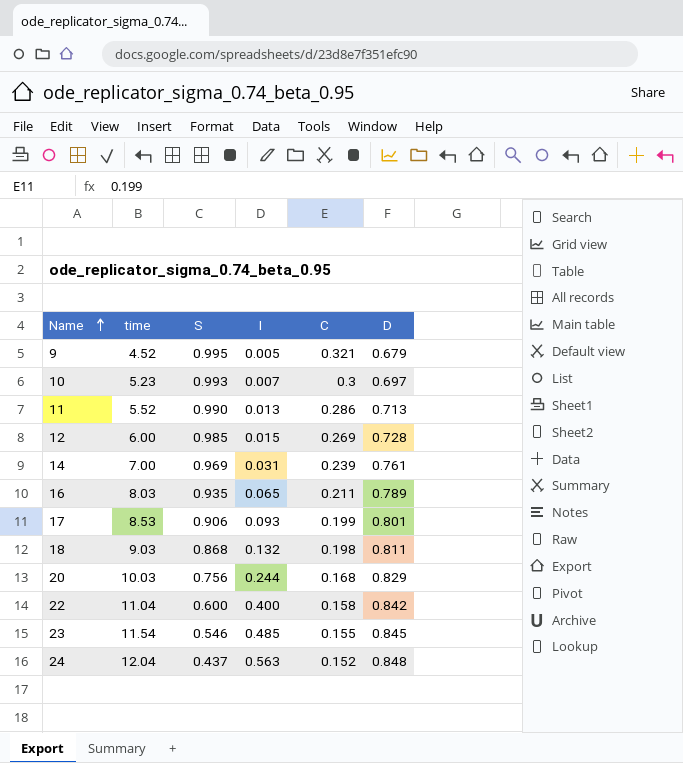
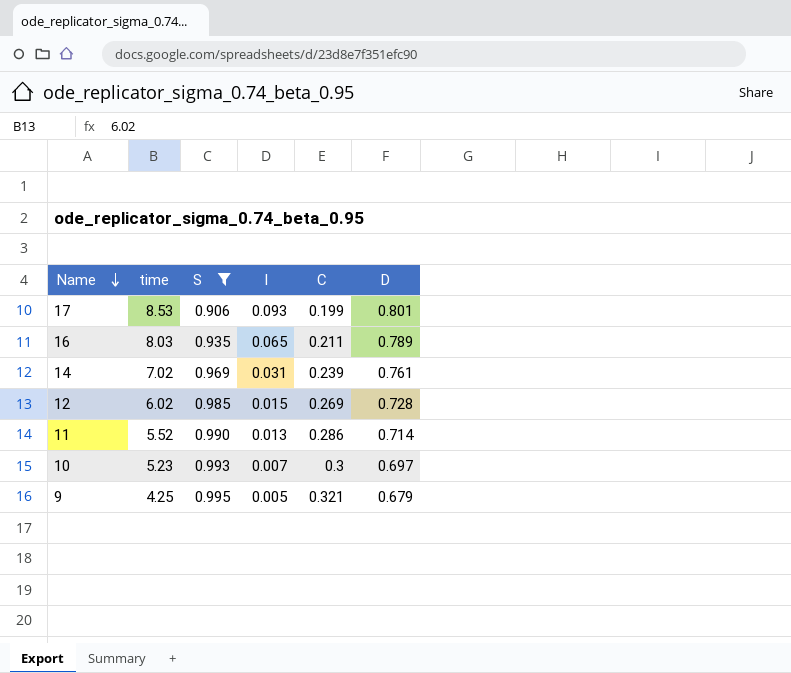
filter: none -> S >= 0.906
row order: Name ascending -> Name descending
14 | time: 7.00 -> 7.02
12 | time: 6.00 -> 6.02
11 | D: 0.713 -> 0.714
9 | time: 4.52 -> 4.25

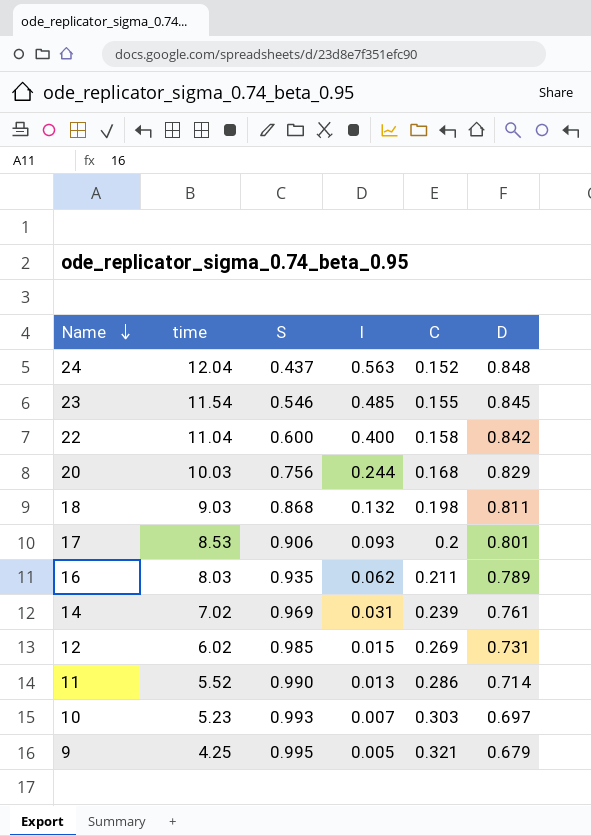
filter: S >= 0.906 -> none
17 | C: 0.199 -> 0.2
16 | I: 0.065 -> 0.062
12 | D: 0.728 -> 0.731
10 | C: 0.3 -> 0.303

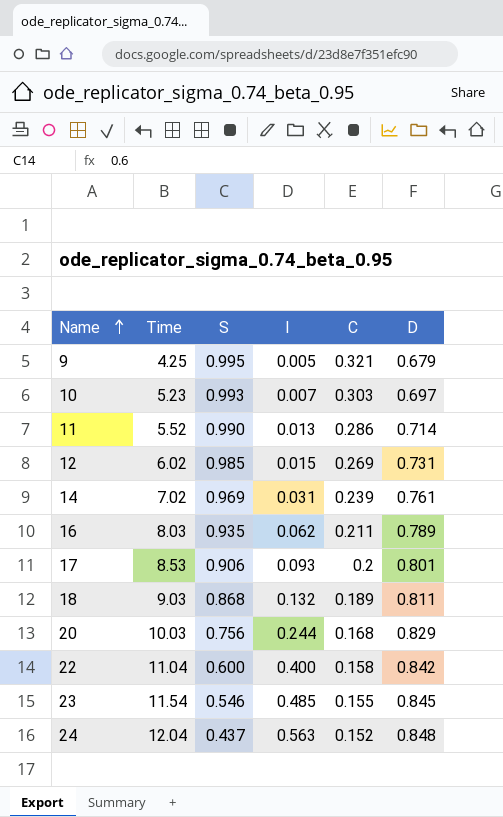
row order: Name descending -> Name ascending
column name: time -> Time
18 | C: 0.198 -> 0.189

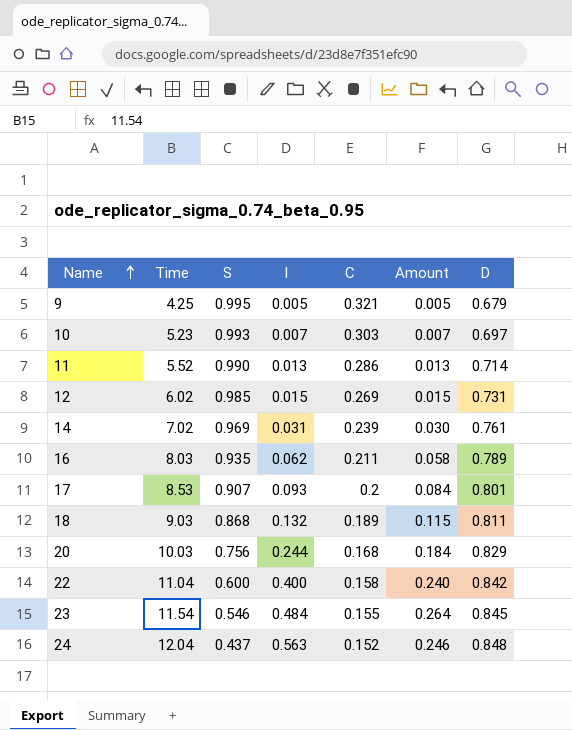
column Amount | formula: none -> [S] * [I]
17 | S: 0.906 -> 0.907
23 | I: 0.485 -> 0.484

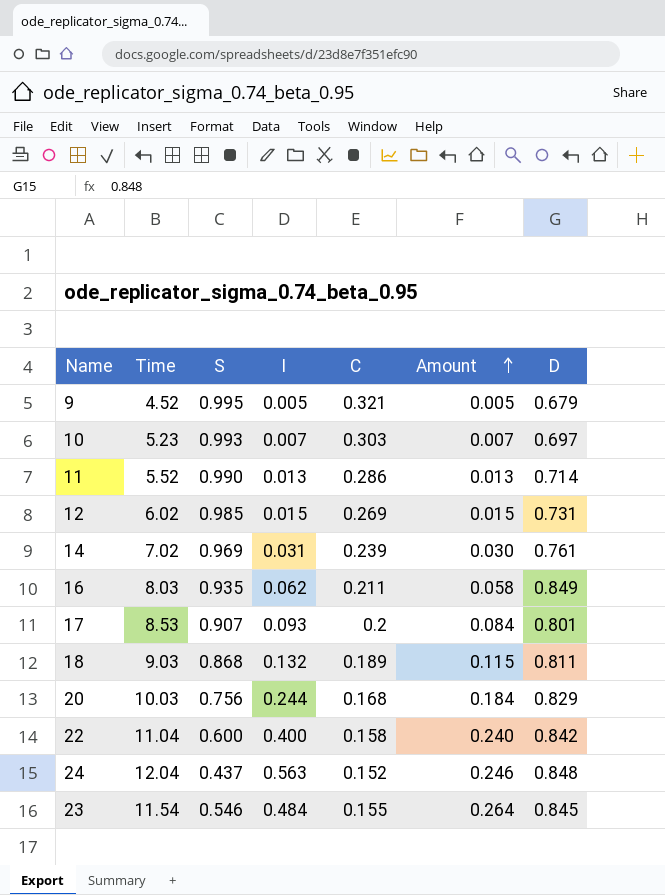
row order: Name ascending -> Amount ascending
9 | Time: 4.25 -> 4.52
16 | D: 0.789 -> 0.849

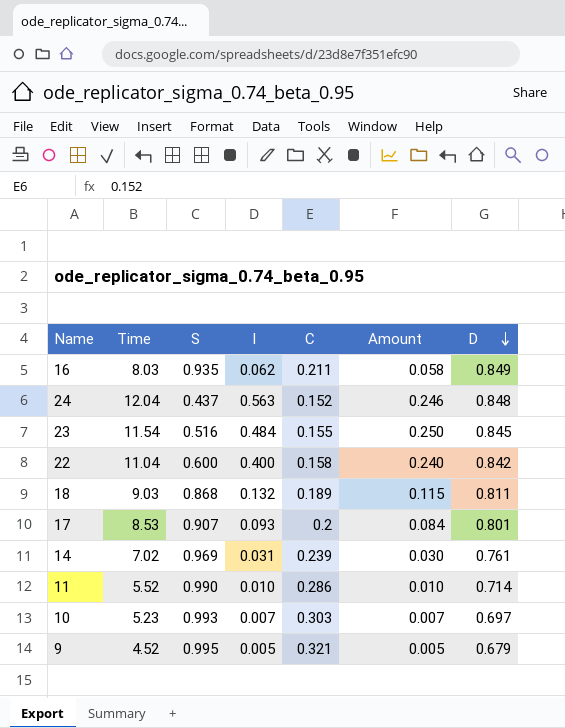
row order: Amount ascending -> D descending
row 12: 6.02 | 0.985 | 0.015 | 0.269 | 0.015 | 0.731 -> none
row 20: 10.03 | 0.756 | 0.244 | 0.168 | 0.184 | 0.829 -> none
23 | S: 0.546 -> 0.516
23 | Amount: 0.264 -> 0.250
11 | I: 0.013 -> 0.010
11 | Amount: 0.013 -> 0.010

